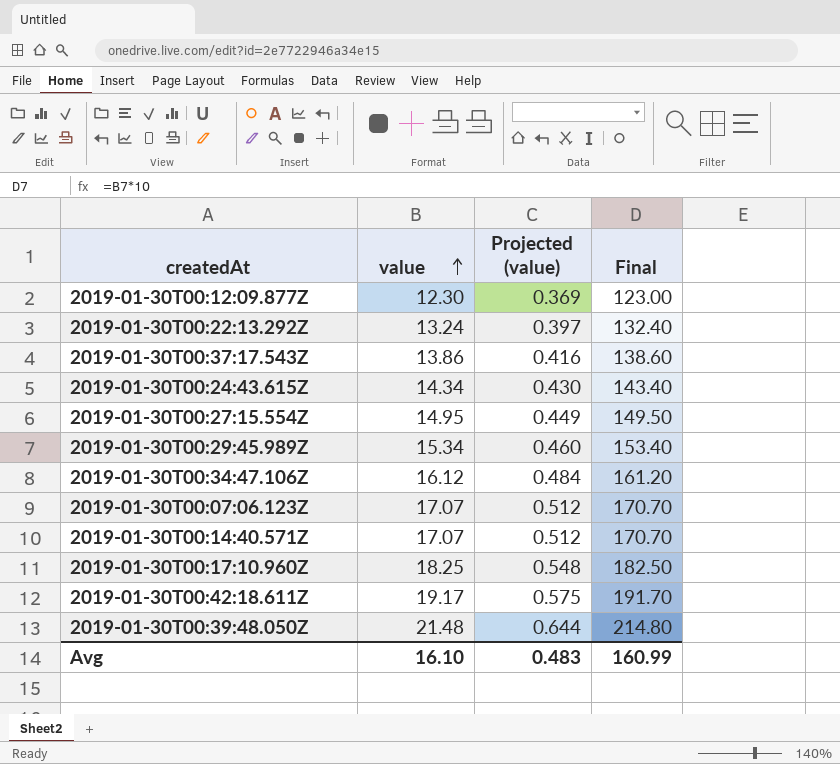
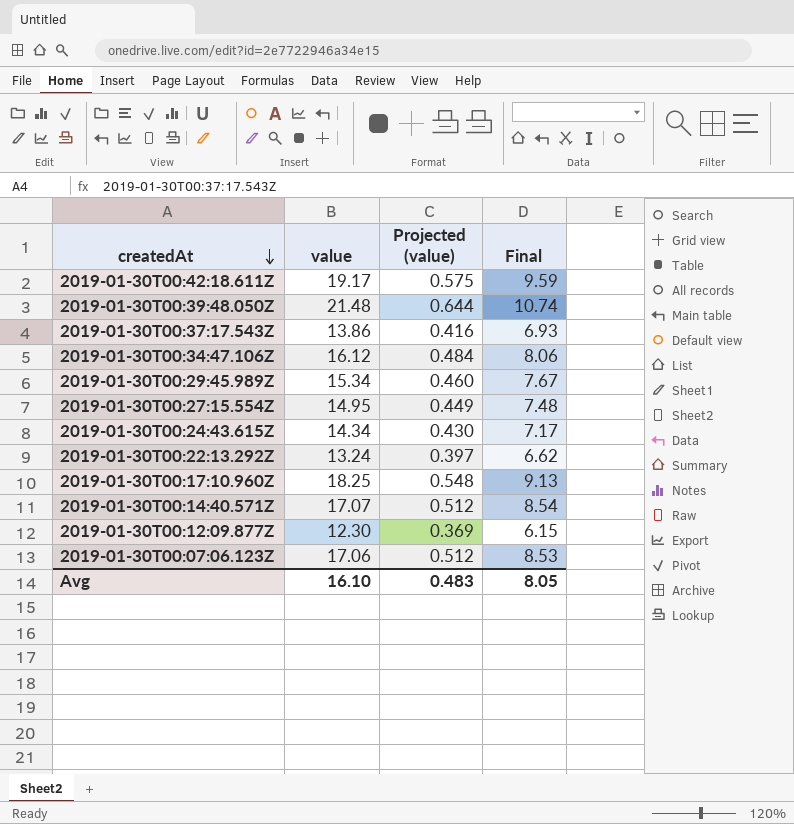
row order: value ascending -> createdAt descending
column Final | formula: [value] * 10 -> [value] * 0.5
2019-01-30T00:07:06.123Z | value: 17.07 -> 17.06
Avg | Final: 160.99 -> 8.05

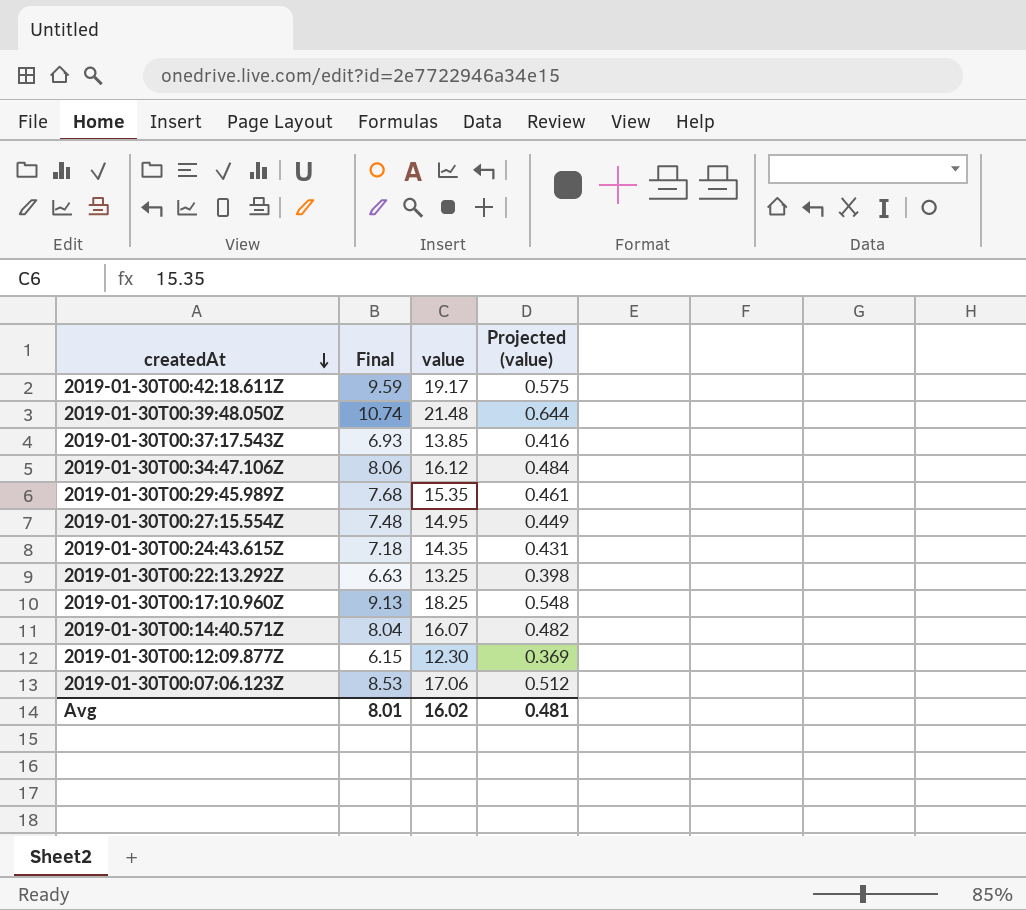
column Final | position: 4 -> 2
2019-01-30T00:37:17.543Z | value: 13.86 -> 13.85
2019-01-30T00:29:45.989Z | Final: 7.67 -> 7.68
2019-01-30T00:29:45.989Z | value: 15.34 -> 15.35
2019-01-30T00:29:45.989Z | Projected (value): 0.460 -> 0.461
2019-01-30T00:24:43.615Z | Final: 7.17 -> 7.18
2019-01-30T00:24:43.615Z | value: 14.34 -> 14.35
2019-01-30T00:24:43.615Z | Projected (value): 0.430 -> 0.431
2019-01-30T00:22:13.292Z | Final: 6.62 -> 6.63
2019-01-30T00:22:13.292Z | value: 13.24 -> 13.25
2019-01-30T00:22:13.292Z | Projected (value): 0.397 -> 0.398
2019-01-30T00:14:40.571Z | Final: 8.54 -> 8.04
2019-01-30T00:14:40.571Z | value: 17.07 -> 16.07
2019-01-30T00:14:40.571Z | Projected (value): 0.512 -> 0.482
Avg | Final: 8.05 -> 8.01
Avg | value: 16.10 -> 16.02
Avg | Projected (value): 0.483 -> 0.481

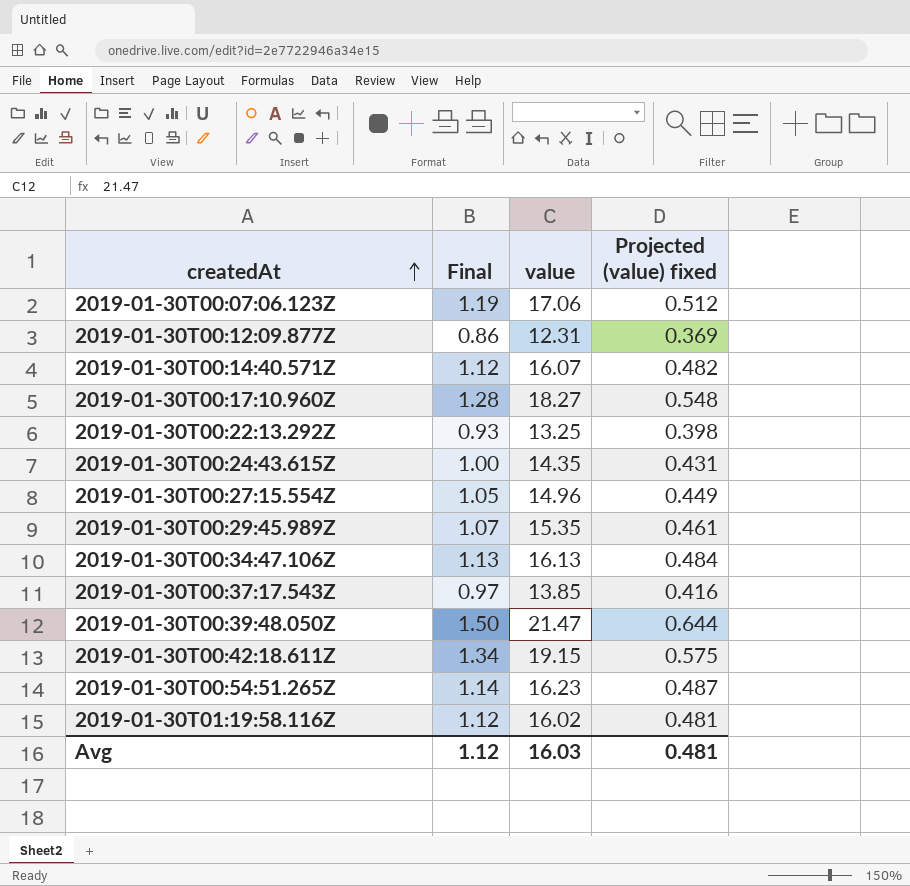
row order: createdAt descending -> createdAt ascending
column Final | formula: [value] * 0.5 -> [value] * 0.07
column name: Projected (value) -> Projected (value) fixed
2019-01-30T00:12:09.877Z | value: 12.30 -> 12.31
2019-01-30T00:17:10.960Z | value: 18.25 -> 18.27
2019-01-30T00:27:15.554Z | value: 14.95 -> 14.96
2019-01-30T00:34:47.106Z | value: 16.12 -> 16.13
2019-01-30T00:39:48.050Z | value: 21.48 -> 21.47
2019-01-30T00:42:18.611Z | value: 19.17 -> 19.15
row 2019-01-30T00:54:51.265Z: none -> 1.14 | 16.23 | 0.487
row 2019-01-30T01:19:58.116Z: none -> 1.12 | 16.02 | 0.481
Avg | Final: 8.01 -> 1.12
Avg | value: 16.02 -> 16.03

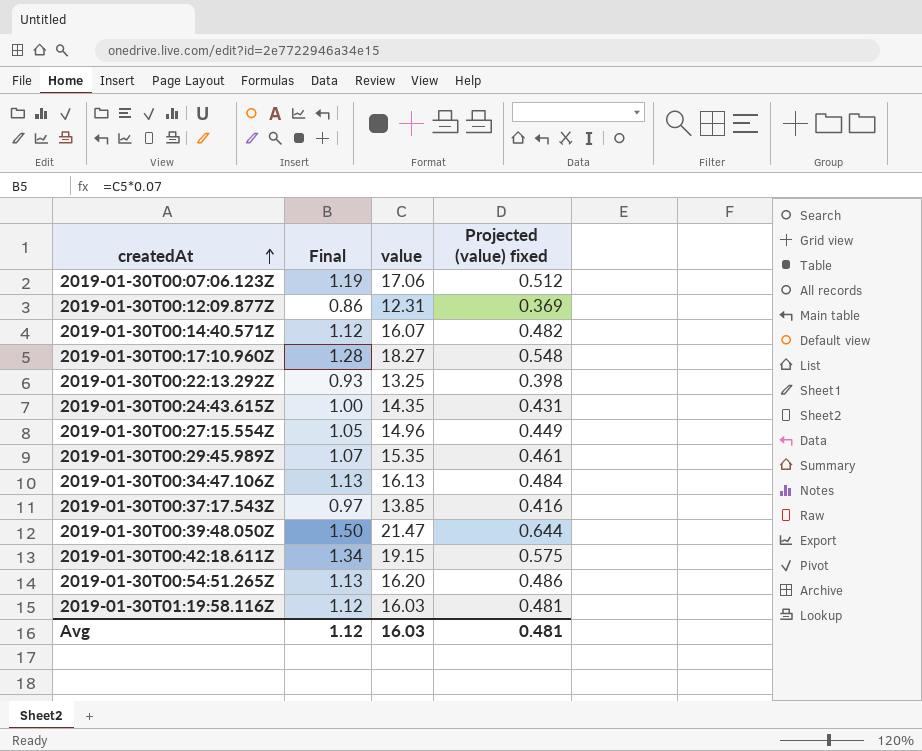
2019-01-30T00:54:51.265Z | Final: 1.14 -> 1.13
2019-01-30T00:54:51.265Z | value: 16.23 -> 16.20
2019-01-30T00:54:51.265Z | Projected (value) fixed: 0.487 -> 0.486
2019-01-30T01:19:58.116Z | value: 16.02 -> 16.03

